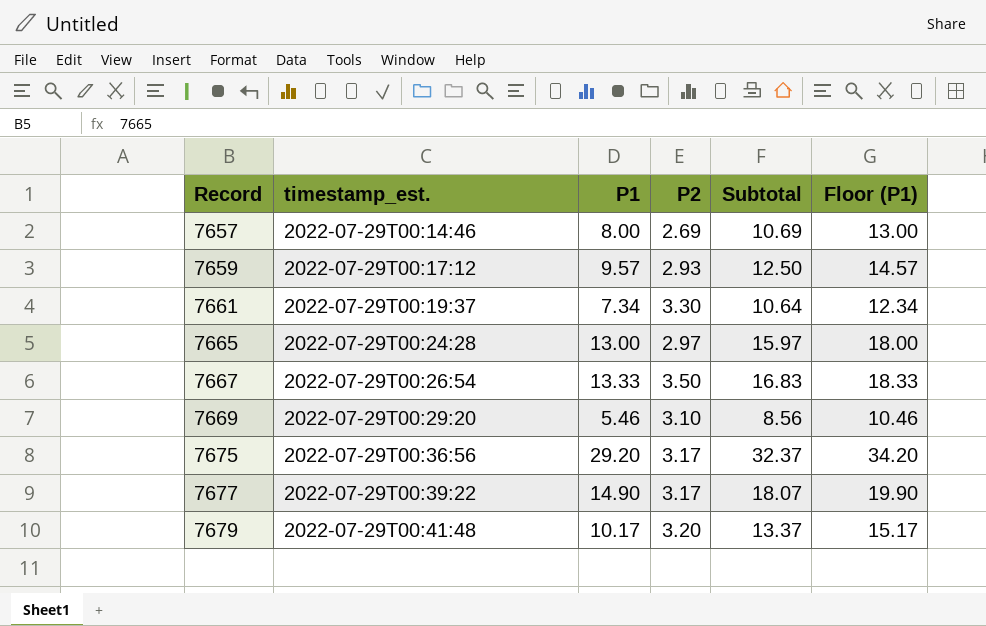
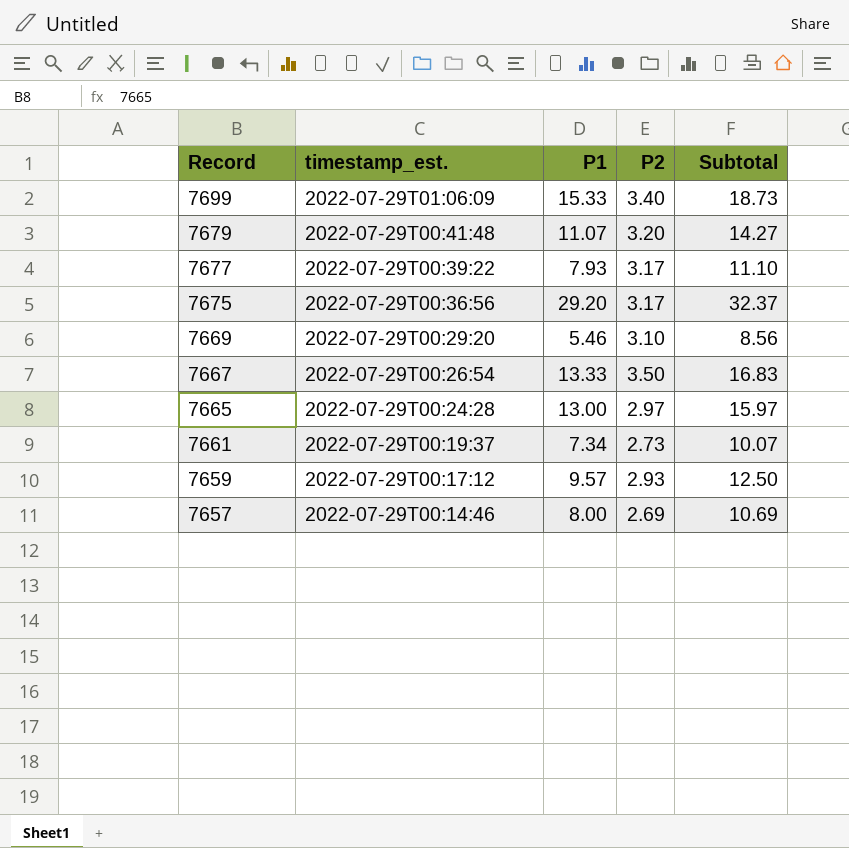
row order: Record ascending -> Record descending
column Floor (P1) | formula: [P1] + 5 -> none
row 7699: none -> 2022-07-29T01:06:09 | 15.33 | 3.40 | 18.73
7679 | P1: 10.17 -> 11.07
7679 | Subtotal: 13.37 -> 14.27
7677 | P1: 14.90 -> 7.93
7677 | Subtotal: 18.07 -> 11.10
7661 | P2: 3.30 -> 2.73
7661 | Subtotal: 10.64 -> 10.07

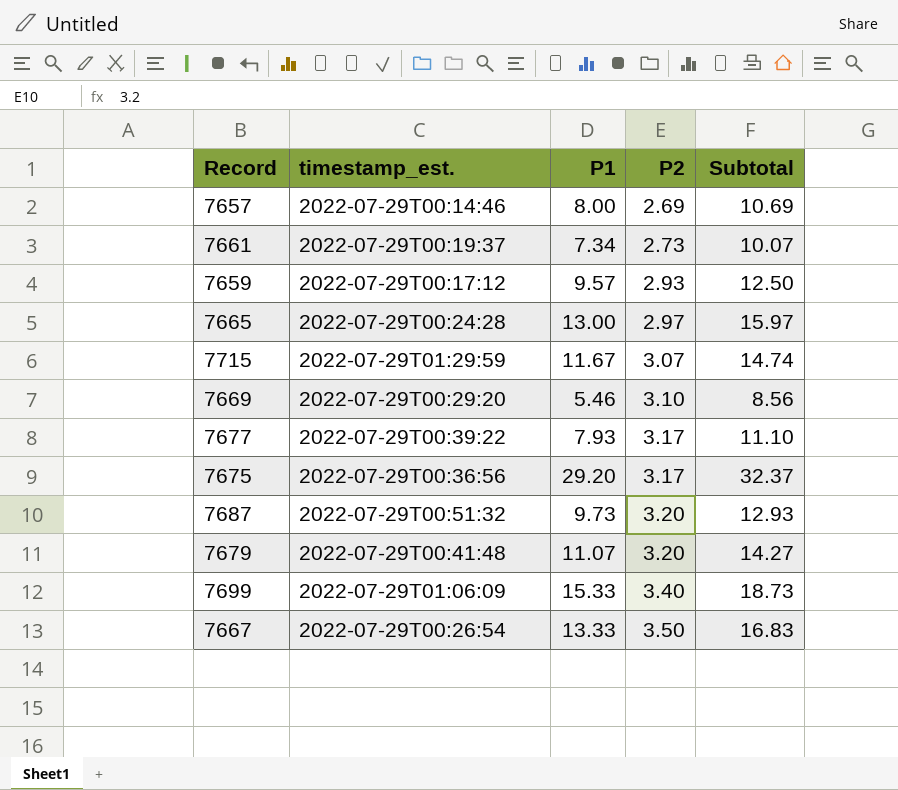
row order: Record descending -> P2 ascending
row 7715: none -> 2022-07-29T01:29:59 | 11.67 | 3.07 | 14.74
row 7687: none -> 2022-07-29T00:51:32 | 9.73 | 3.20 | 12.93

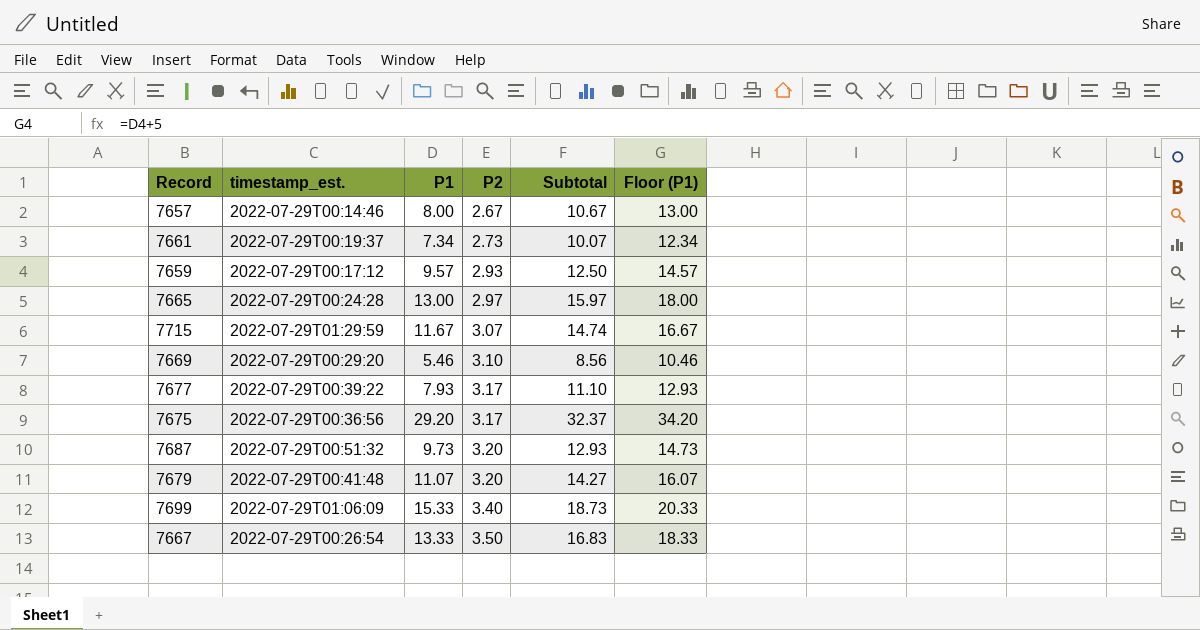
column Floor (P1) | formula: none -> [P1] + 5
7657 | P2: 2.69 -> 2.67
7657 | Subtotal: 10.69 -> 10.67

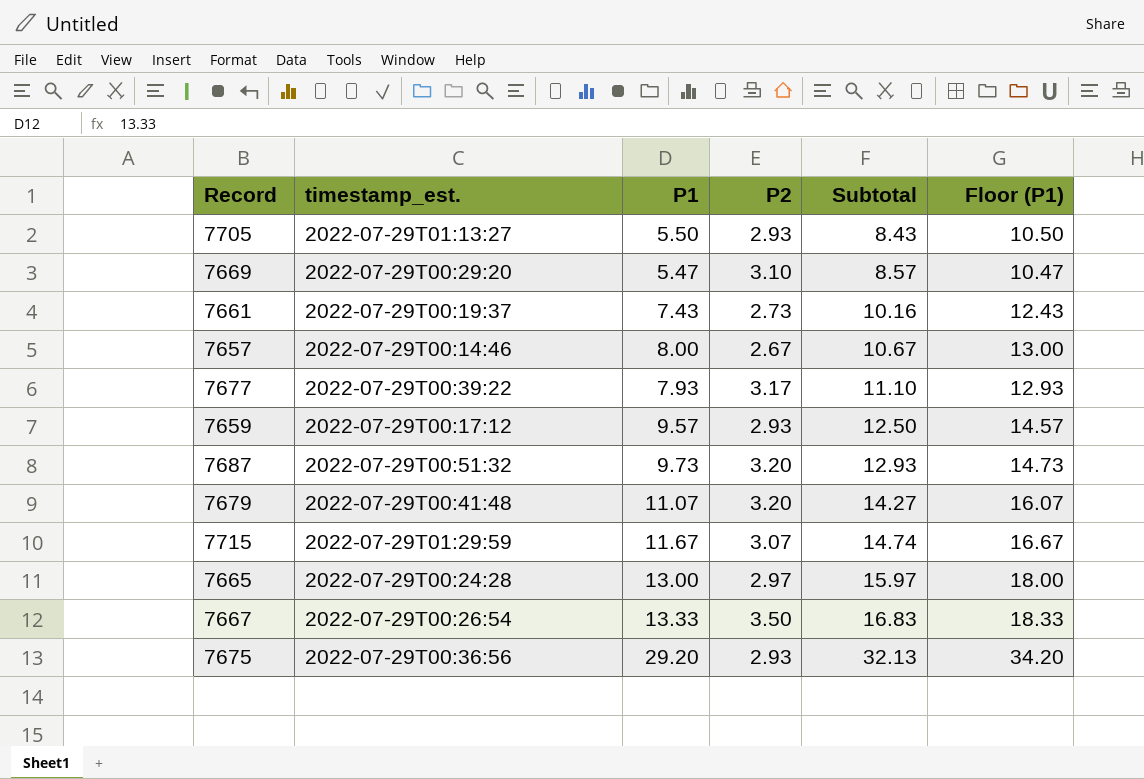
row order: P2 ascending -> Subtotal ascending
row 7699: 2022-07-29T01:06:09 | 15.33 | 3.40 | 18.73 | 20.33 -> none
row 7705: none -> 2022-07-29T01:13:27 | 5.50 | 2.93 | 8.43 | 10.50
7669 | P1: 5.46 -> 5.47
7669 | Subtotal: 8.56 -> 8.57
7669 | Floor (P1): 10.46 -> 10.47
7661 | P1: 7.34 -> 7.43
7661 | Subtotal: 10.07 -> 10.16
7661 | Floor (P1): 12.34 -> 12.43
7675 | P2: 3.17 -> 2.93
7675 | Subtotal: 32.37 -> 32.13

